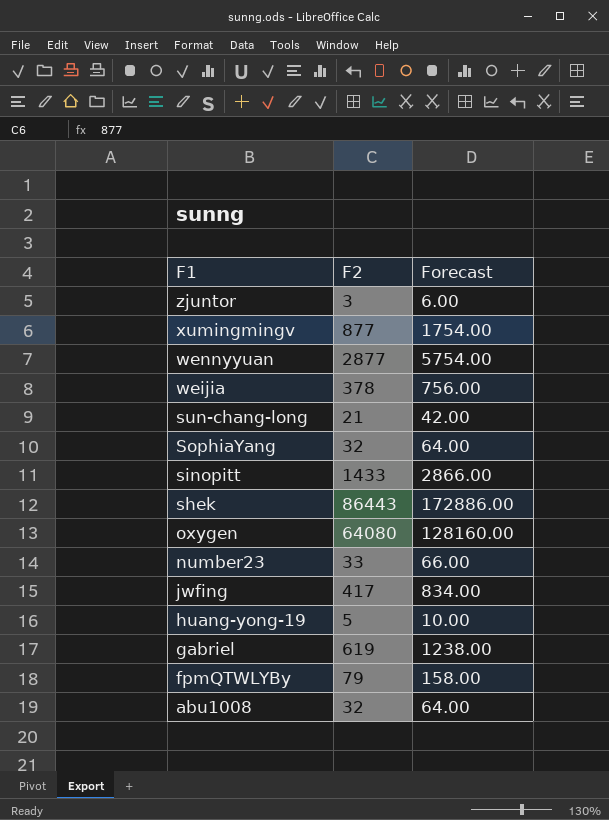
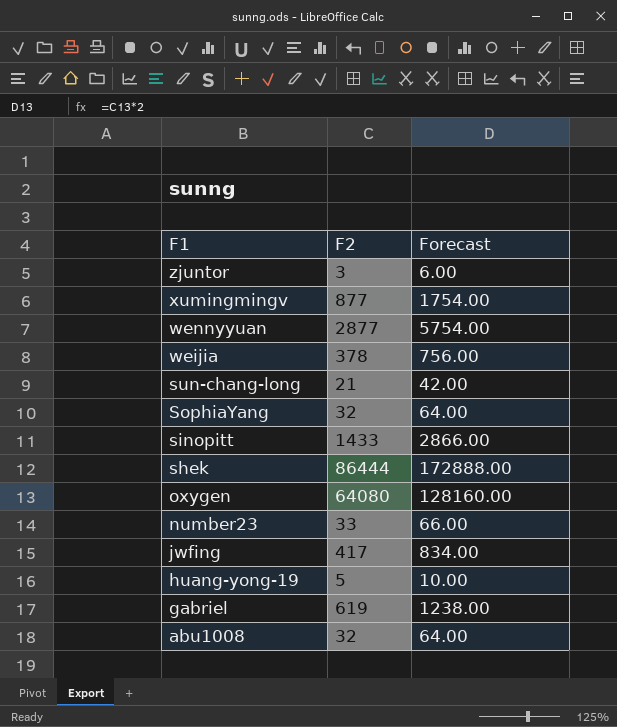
row fpmQTWLYBy: 79 | 158.00 -> none
shek | F2: 86443 -> 86444
shek | Forecast: 172886.00 -> 172888.00

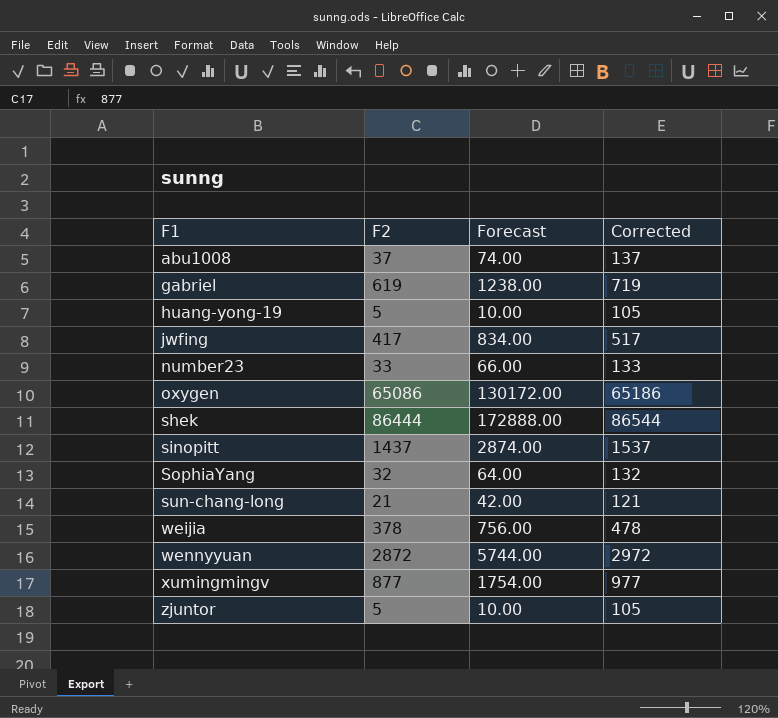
row order: F1 descending -> F1 ascending
column Corrected | formula: none -> [F2] + 100
abu1008 | F2: 32 -> 37
abu1008 | Forecast: 64.00 -> 74.00
oxygen | F2: 64080 -> 65086
oxygen | Forecast: 128160.00 -> 130172.00
sinopitt | F2: 1433 -> 1437
sinopitt | Forecast: 2866.00 -> 2874.00
wennyyuan | F2: 2877 -> 2872
wennyyuan | Forecast: 5754.00 -> 5744.00
zjuntor | F2: 3 -> 5
zjuntor | Forecast: 6.00 -> 10.00

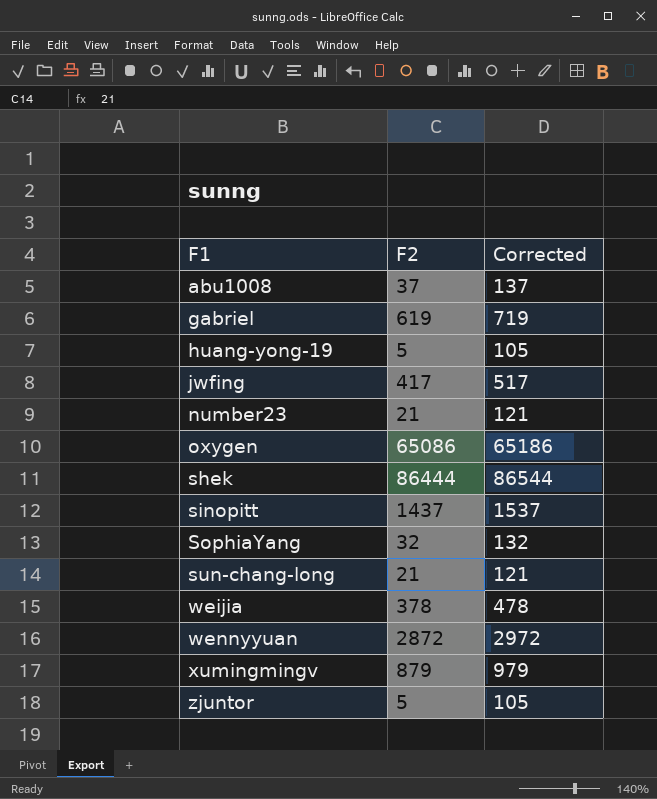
column Forecast | formula: [F2] * 2 -> none
number23 | F2: 33 -> 21
number23 | Corrected: 133 -> 121
xumingmingv | F2: 877 -> 879
xumingmingv | Corrected: 977 -> 979

